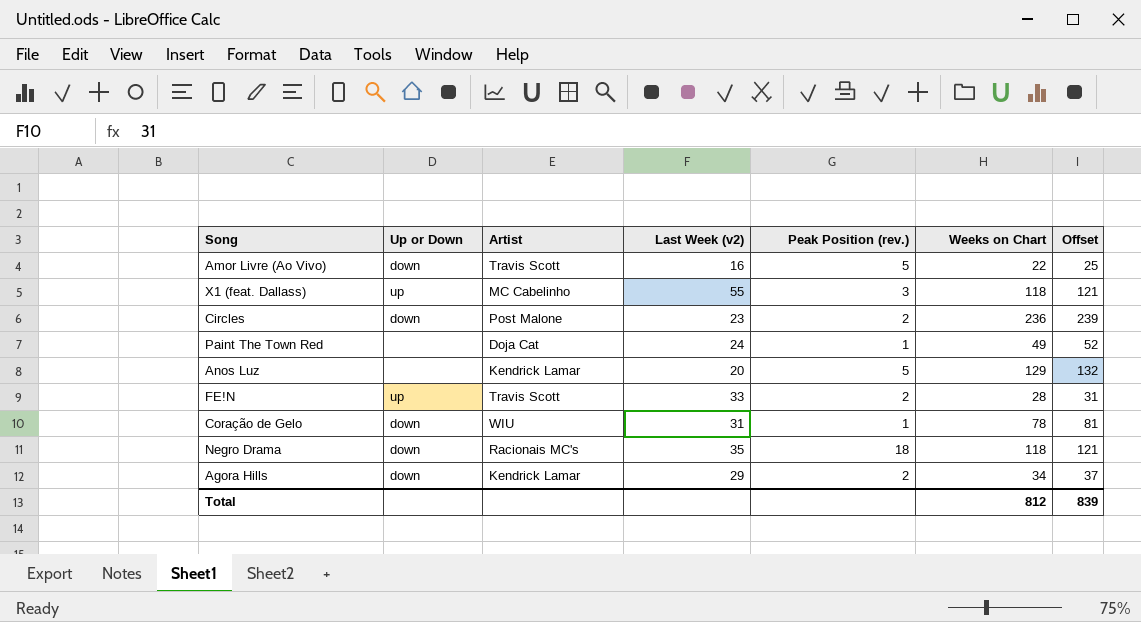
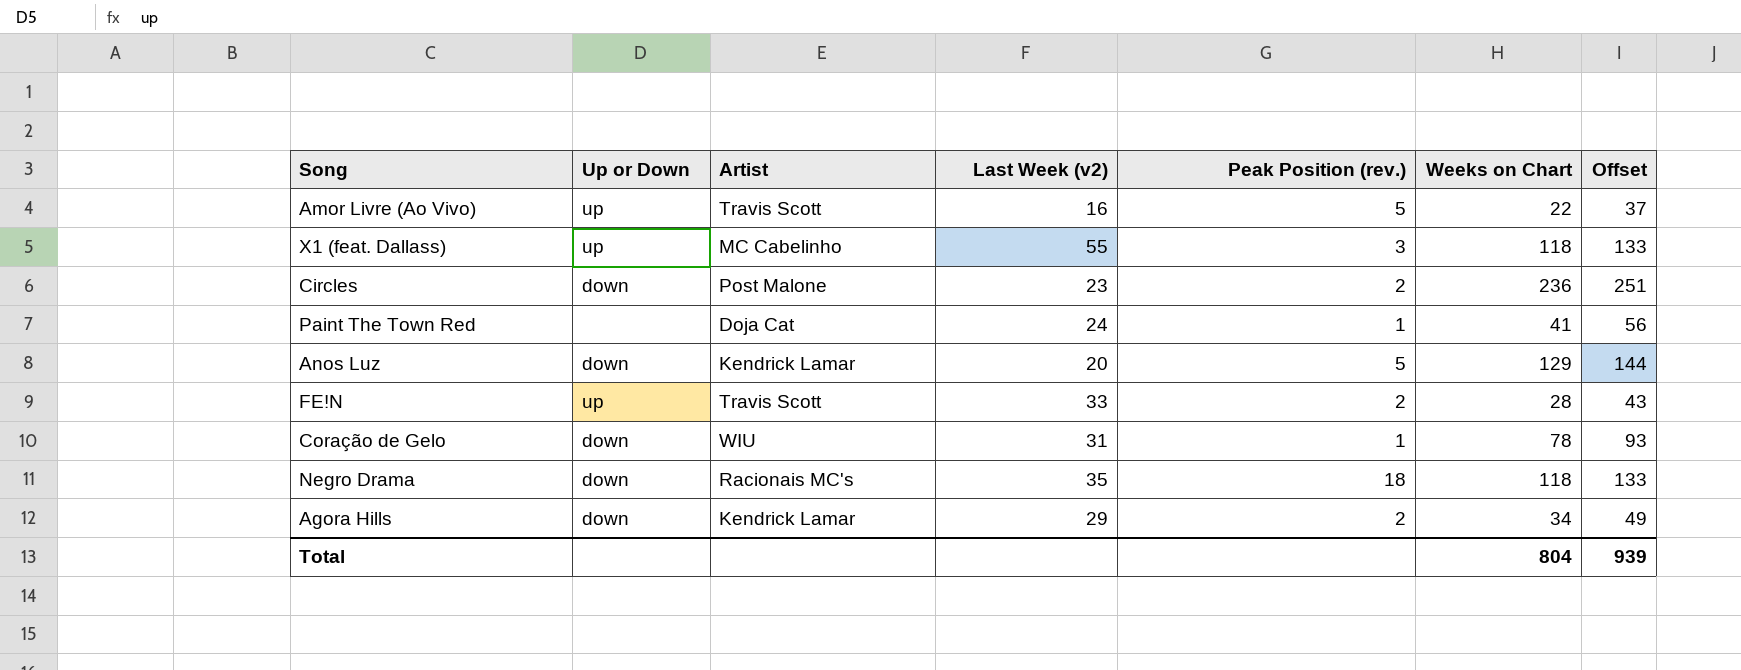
column Offset | formula: [Weeks on Chart] + 3 -> [Weeks on Chart] + 15
Amor Livre (Ao Vivo) | Up or Down: down -> up
Paint The Town Red | Weeks on Chart: 49 -> 41
Anos Luz | Up or Down: none -> down
Total | Weeks on Chart: 812 -> 804
Total | Offset: 839 -> 939

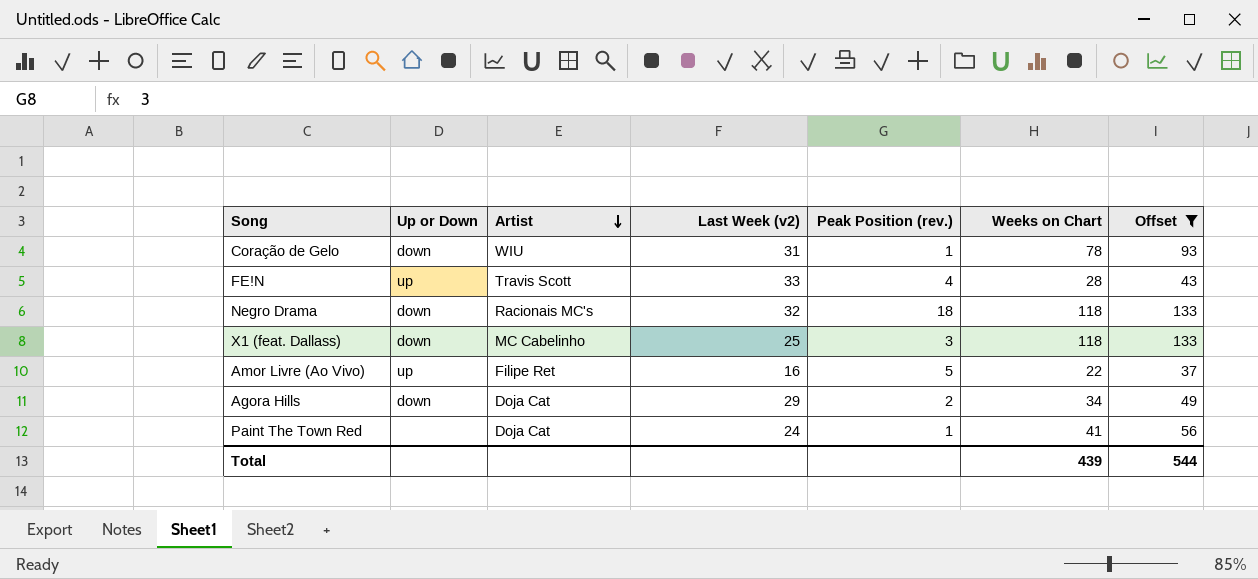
filter: none -> Offset <= 133
row order: none -> Artist descending
FE!N | Peak Position (rev.): 2 -> 4
Negro Drama | Last Week (v2): 35 -> 32
X1 (feat. Dallass) | Up or Down: up -> down
X1 (feat. Dallass) | Last Week (v2): 55 -> 25
Amor Livre (Ao Vivo) | Artist: Travis Scott -> Filipe Ret
Agora Hills | Artist: Kendrick Lamar -> Doja Cat
Total | Weeks on Chart: 804 -> 439
Total | Offset: 939 -> 544

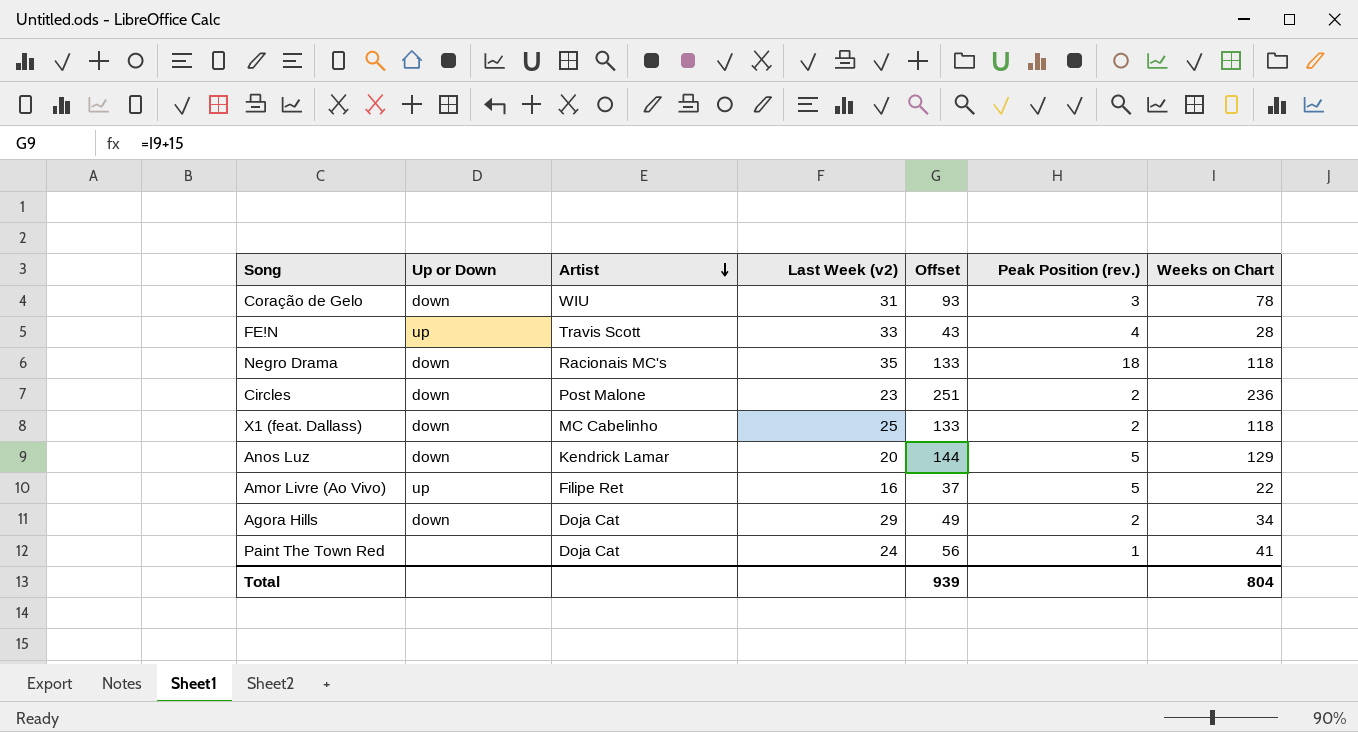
filter: Offset <= 133 -> none
column Offset | position: 7 -> 5
Coração de Gelo | Peak Position (rev.): 1 -> 3
Negro Drama | Last Week (v2): 32 -> 35
X1 (feat. Dallass) | Peak Position (rev.): 3 -> 2
Total | Offset: 544 -> 939
Total | Weeks on Chart: 439 -> 804

